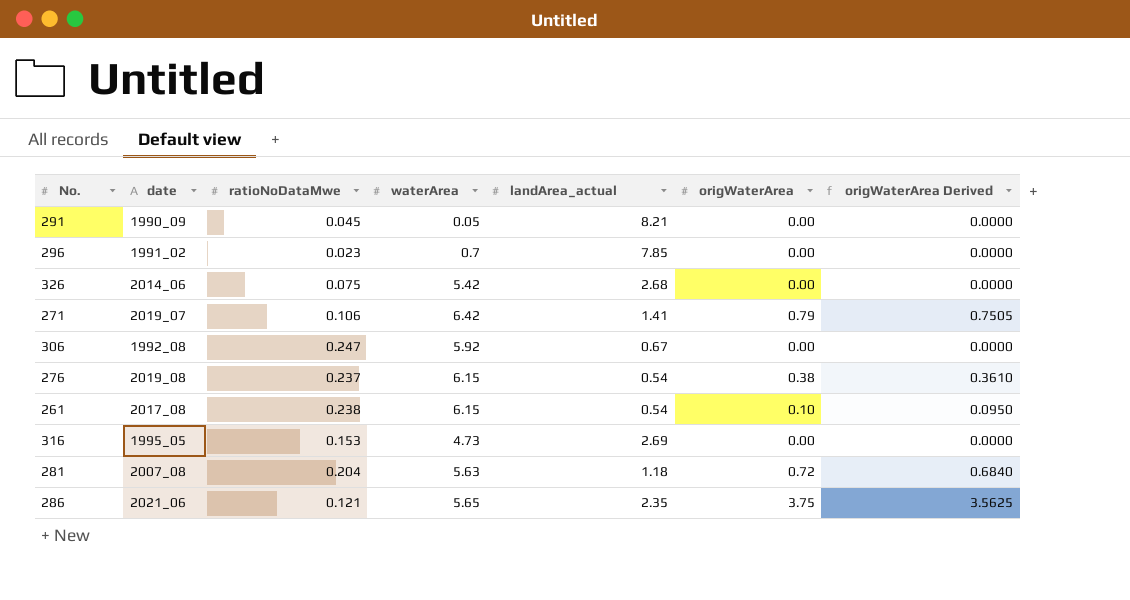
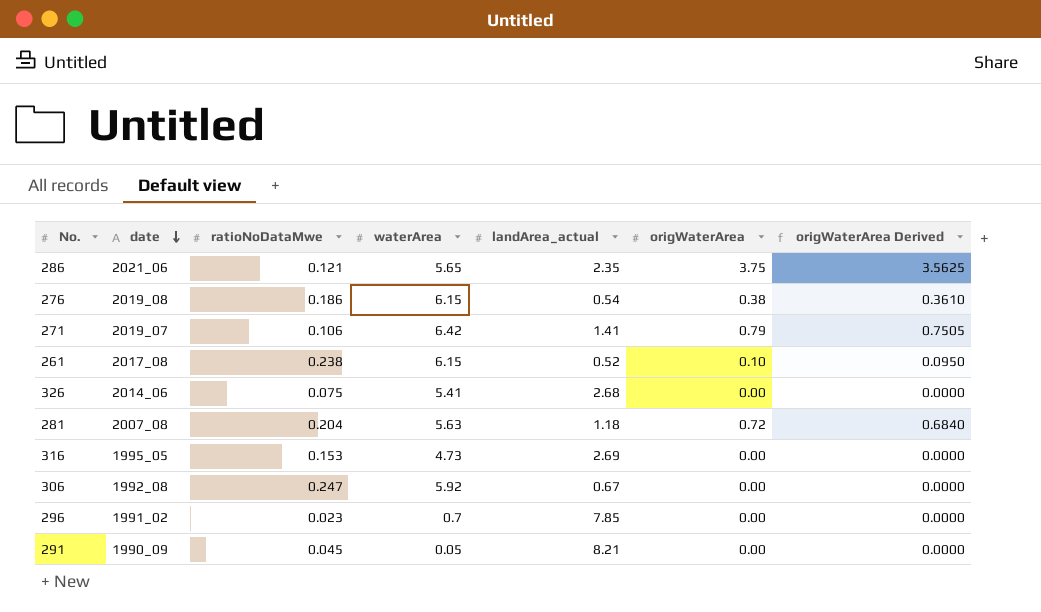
row order: none -> date descending
276 | ratioNoDataMwe: 0.237 -> 0.186
261 | landArea_actual: 0.54 -> 0.52
326 | waterArea: 5.42 -> 5.41

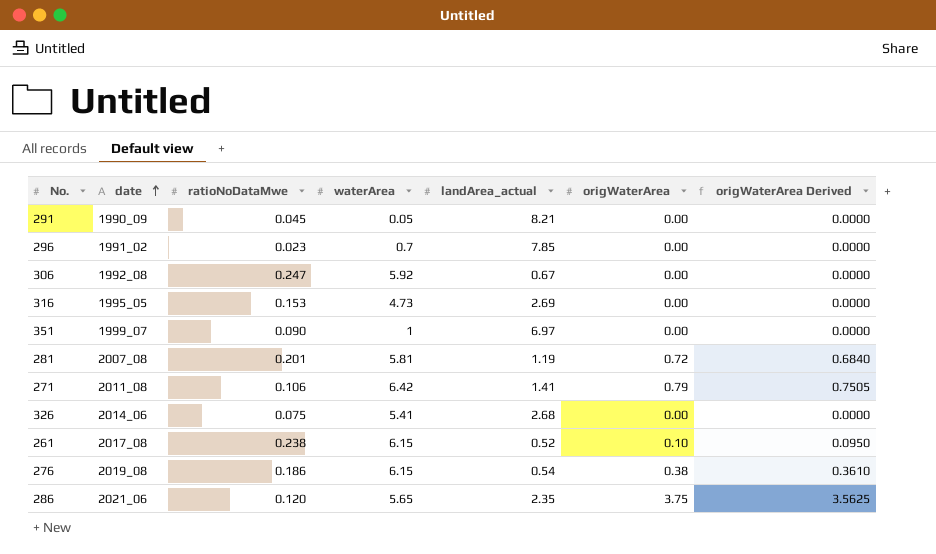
row order: date descending -> date ascending
row 351: none -> 1999_07 | 0.090 | 1 | 6.97 | 0.00 | 0.0000
281 | ratioNoDataMwe: 0.204 -> 0.201
281 | waterArea: 5.63 -> 5.81
281 | landArea_actual: 1.18 -> 1.19
271 | date: 2019_07 -> 2011_08
286 | ratioNoDataMwe: 0.121 -> 0.120

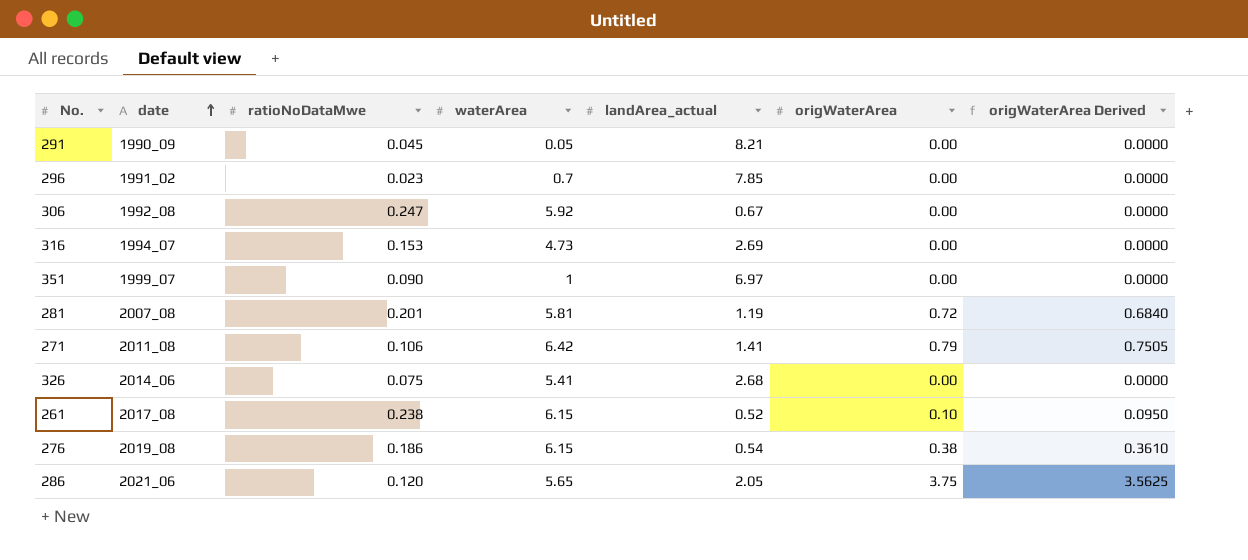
316 | date: 1995_05 -> 1994_07
286 | landArea_actual: 2.35 -> 2.05

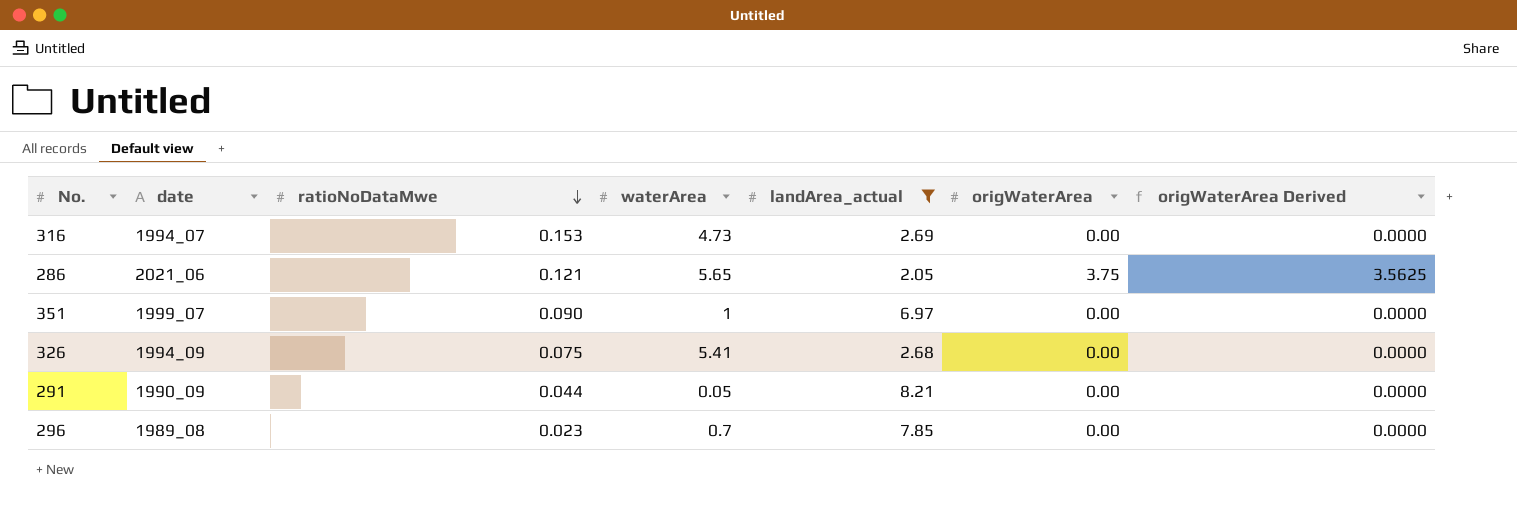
filter: none -> landArea_actual >= 2.05
row order: date ascending -> ratioNoDataMwe descending
286 | ratioNoDataMwe: 0.120 -> 0.121
326 | date: 2014_06 -> 1994_09
291 | ratioNoDataMwe: 0.045 -> 0.044
296 | date: 1991_02 -> 1989_08

